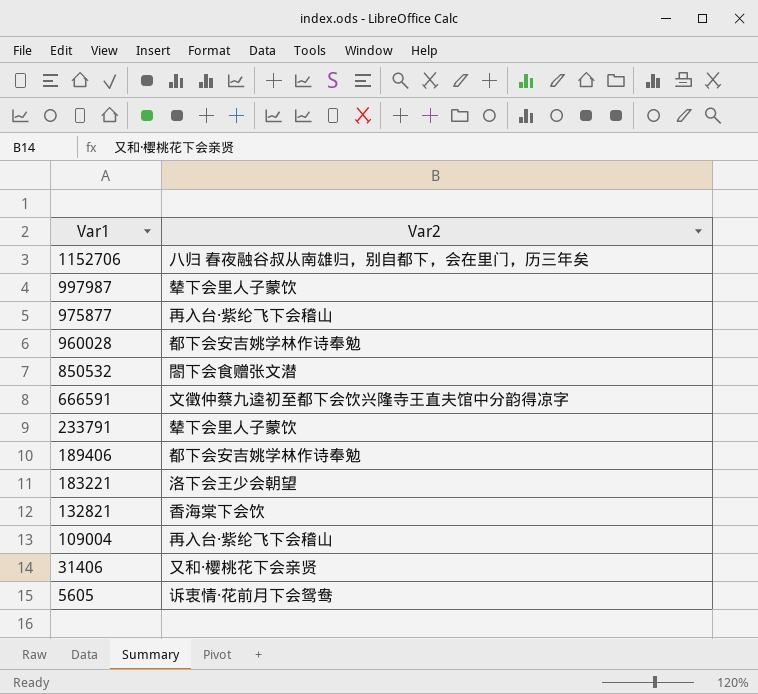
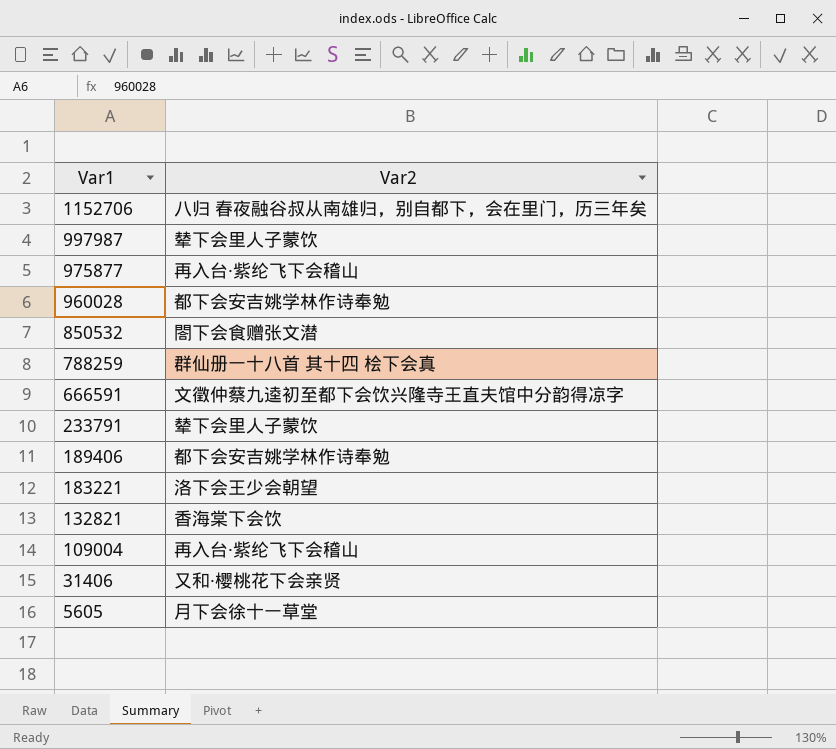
row 788259: none -> 群仙册一十八首 其十四 桧下会真
5605 | Var2: 诉衷情·花前月下会鸳鸯 -> 月下会徐十一草堂

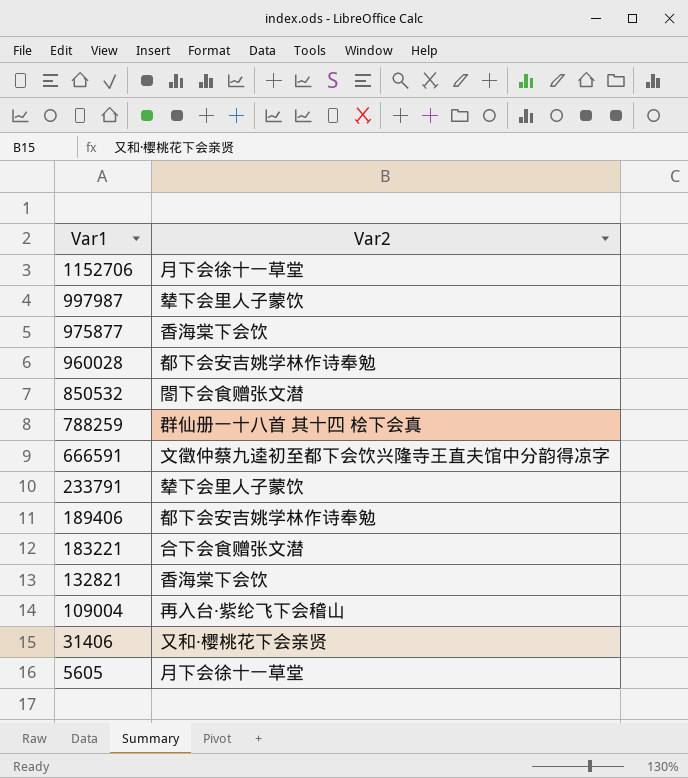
1152706 | Var2: 八归 春夜融谷叔从南雄归，别自都下，会在里门，历三年矣 -> 月下会徐十一草堂
975877 | Var2: 再入台·紫纶飞下会稽山 -> 香海棠下会饮
183221 | Var2: 洛下会王少会朝望 -> 合下会食赠张文潜

